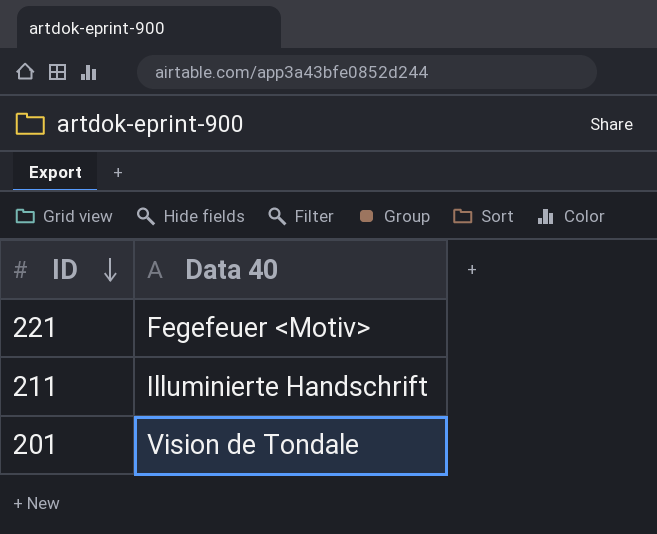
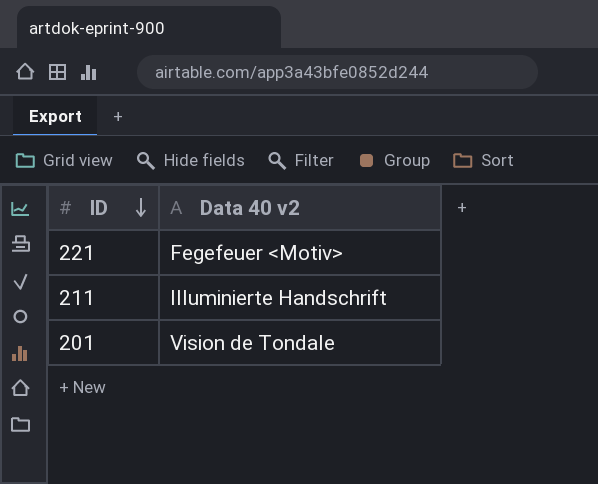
column name: Data 40 -> Data 40 v2

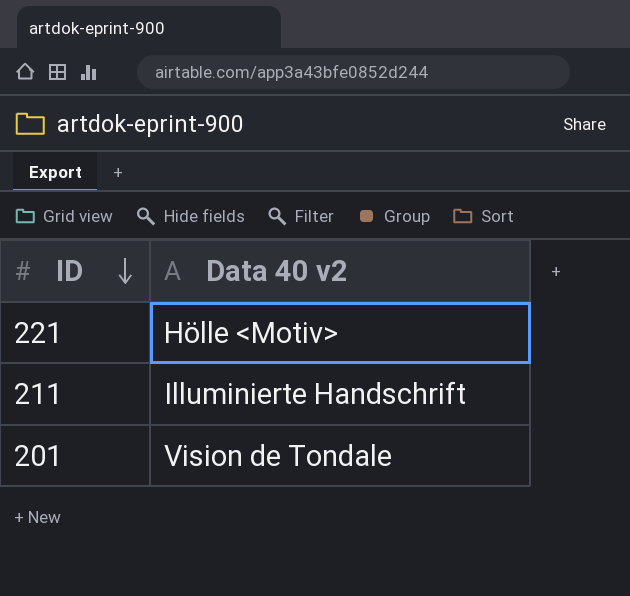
221 | Data 40 v2: Fegefeuer <Motiv> -> Hölle <Motiv>

